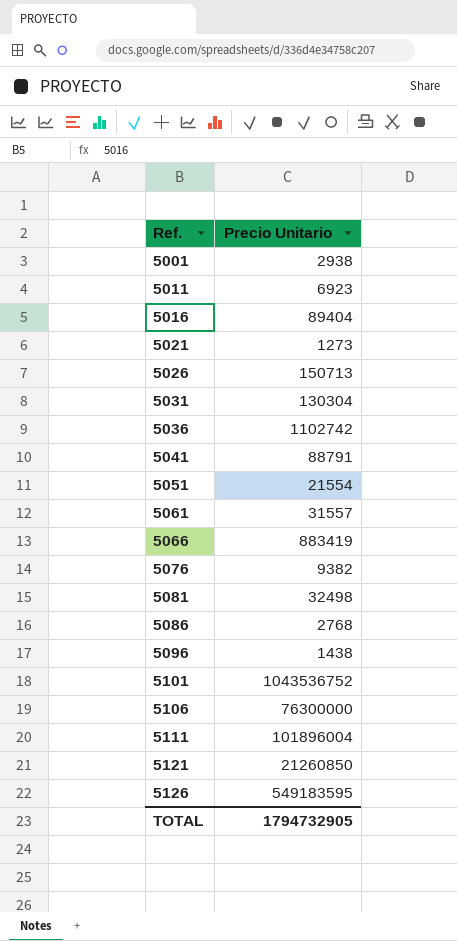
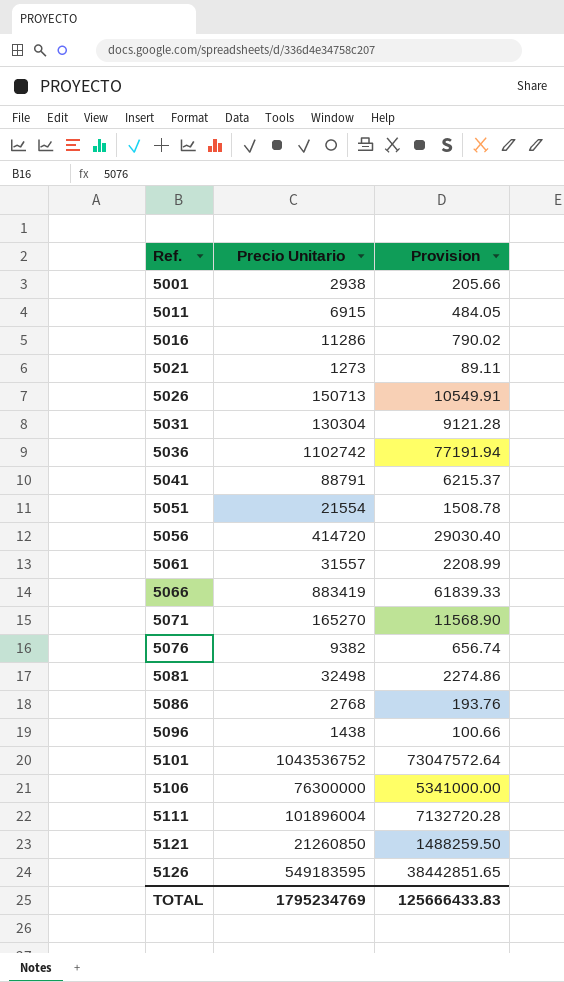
column Provision | formula: none -> [Precio Unitario] * 0.07
5011 | Precio Unitario: 6923 -> 6915
5016 | Precio Unitario: 89404 -> 11286
row 5056: none -> 414720 | 29030.40
row 5071: none -> 165270 | 11568.90
TOTAL | Precio Unitario: 1794732905 -> 1795234769

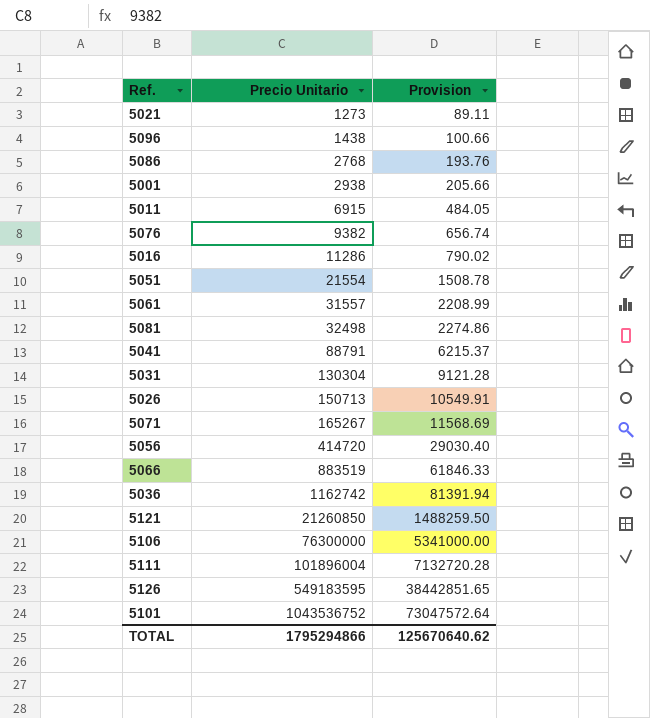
row order: Ref. ascending -> Precio Unitario ascending
5071 | Precio Unitario: 165270 -> 165267
5071 | Provision: 11568.90 -> 11568.69
5066 | Precio Unitario: 883419 -> 883519
5066 | Provision: 61839.33 -> 61846.33
5036 | Precio Unitario: 1102742 -> 1162742
5036 | Provision: 77191.94 -> 81391.94
TOTAL | Precio Unitario: 1795234769 -> 1795294866
TOTAL | Provision: 125666433.83 -> 125670640.62

